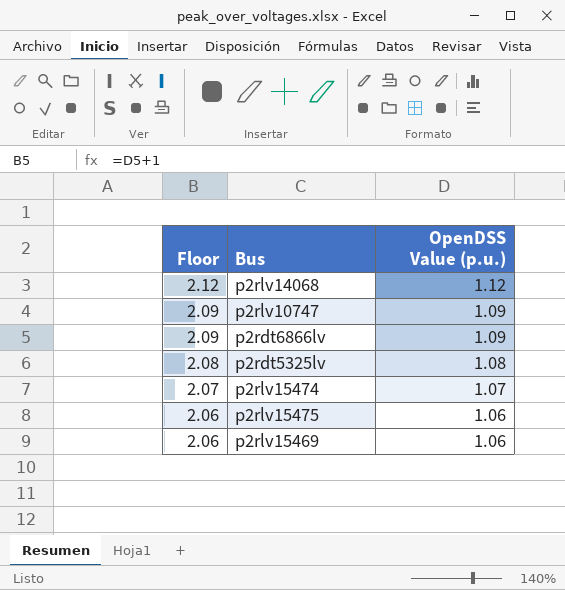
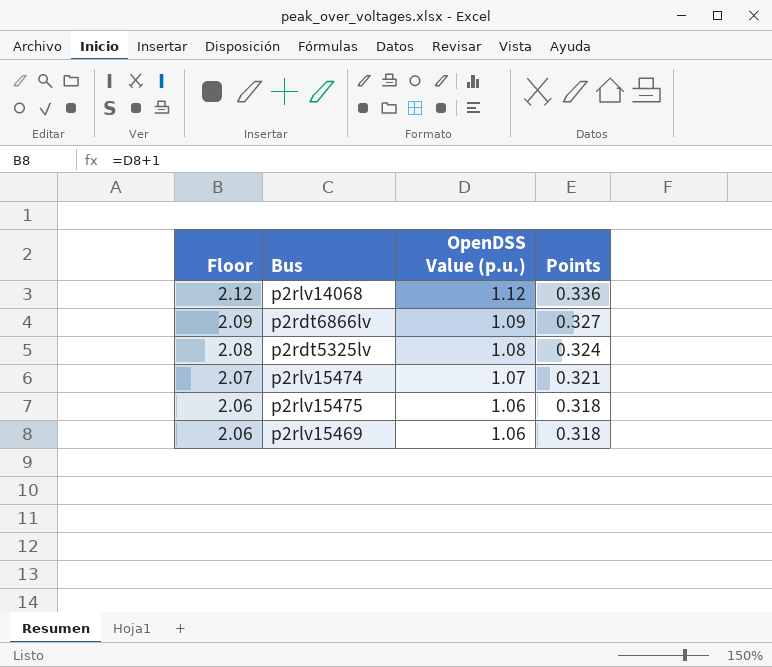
column Points | formula: none -> [OpenDSS Value (p.u.)] * 0.3
row p2rlv10747: 2.09 | 1.09 -> none

